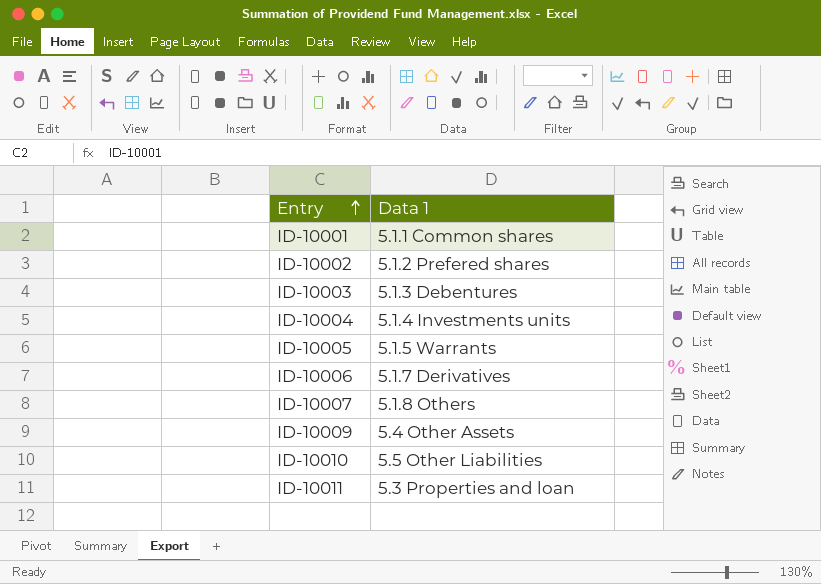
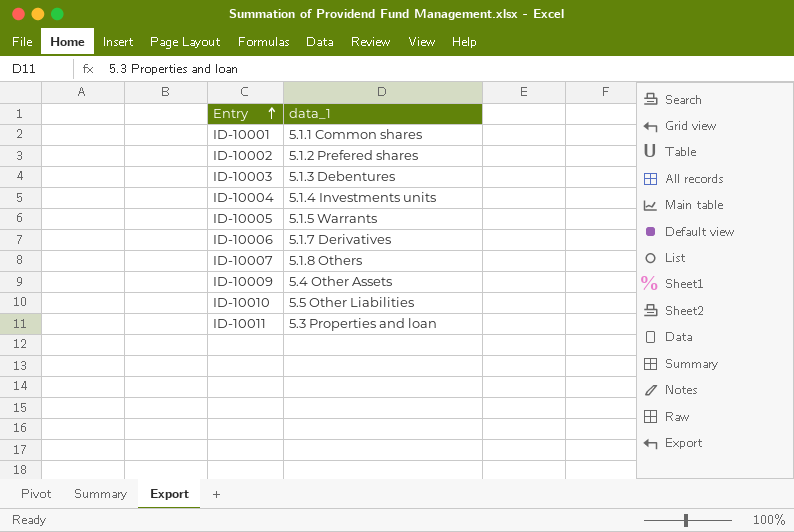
column name: Data 1 -> data_1

